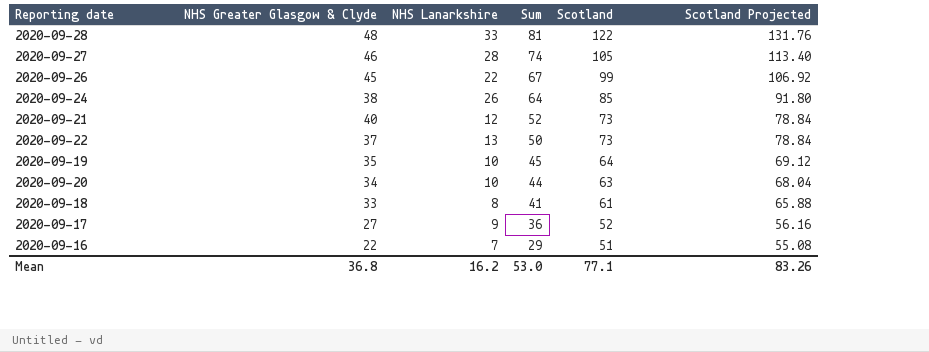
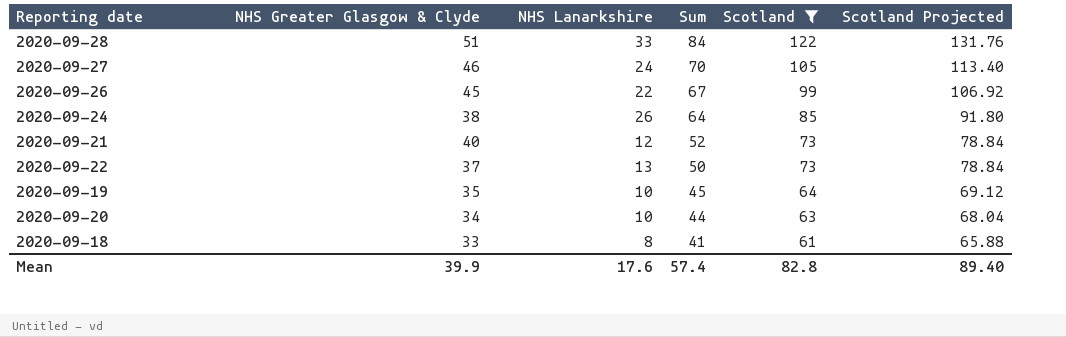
filter: none -> Scotland >= 61
2020-09-28 | NHS Greater Glasgow & Clyde: 48 -> 51
2020-09-28 | Sum: 81 -> 84
2020-09-27 | NHS Lanarkshire: 28 -> 24
2020-09-27 | Sum: 74 -> 70
Mean | NHS Greater Glasgow & Clyde: 36.8 -> 39.9
Mean | NHS Lanarkshire: 16.2 -> 17.6
Mean | Sum: 53.0 -> 57.4
Mean | Scotland: 77.1 -> 82.8
Mean | Scotland Projected: 83.26 -> 89.40

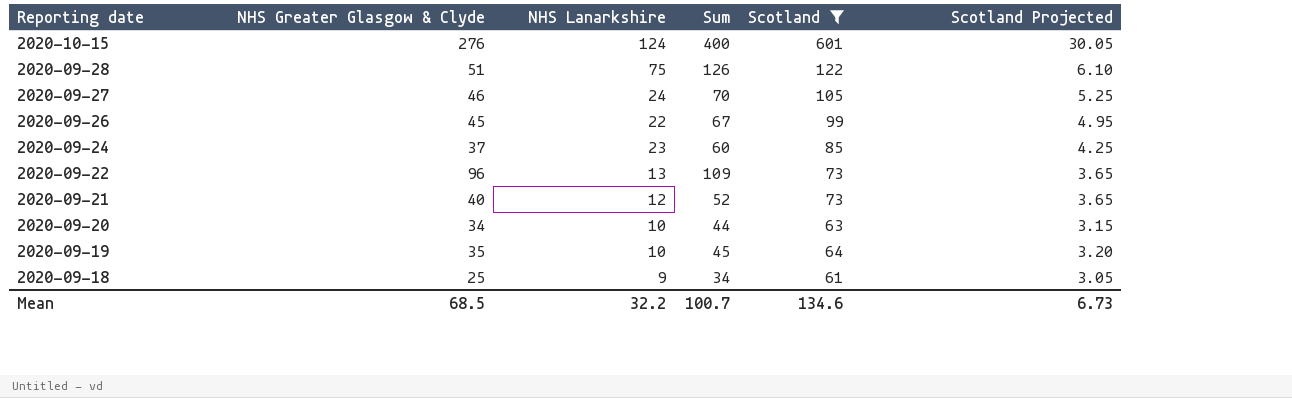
row order: Sum descending -> Reporting date descending
column Scotland Projected | formula: [Scotland] * 1.08 -> [Scotland] * 0.05
row 2020-10-15: none -> 276 | 124 | 400 | 601 | 30.05
2020-09-28 | NHS Lanarkshire: 33 -> 75
2020-09-28 | Sum: 84 -> 126
2020-09-24 | NHS Greater Glasgow & Clyde: 38 -> 37
2020-09-24 | NHS Lanarkshire: 26 -> 23
2020-09-24 | Sum: 64 -> 60
2020-09-22 | NHS Greater Glasgow & Clyde: 37 -> 96
2020-09-22 | Sum: 50 -> 109
2020-09-18 | NHS Greater Glasgow & Clyde: 33 -> 25
2020-09-18 | NHS Lanarkshire: 8 -> 9
2020-09-18 | Sum: 41 -> 34
Mean | NHS Greater Glasgow & Clyde: 39.9 -> 68.5
Mean | NHS Lanarkshire: 17.6 -> 32.2
Mean | Sum: 57.4 -> 100.7
Mean | Scotland: 82.8 -> 134.6
Mean | Scotland Projected: 89.40 -> 6.73

